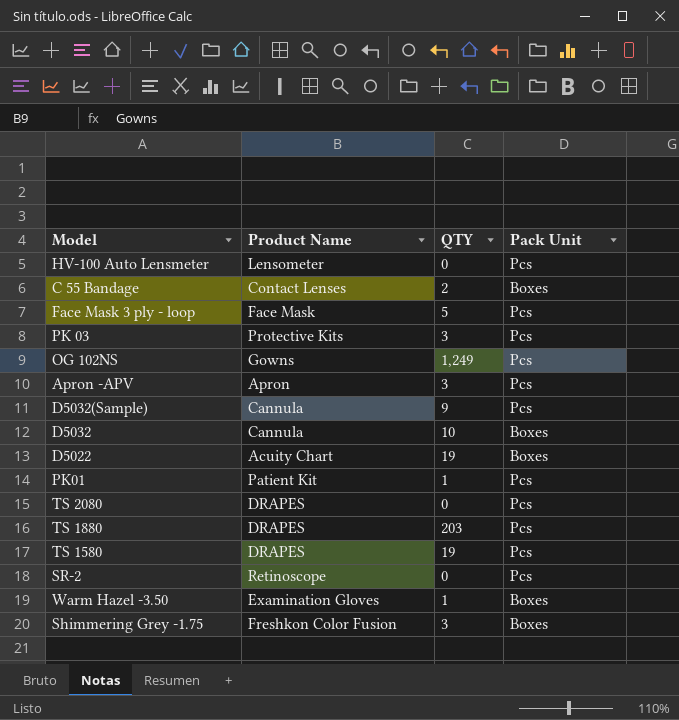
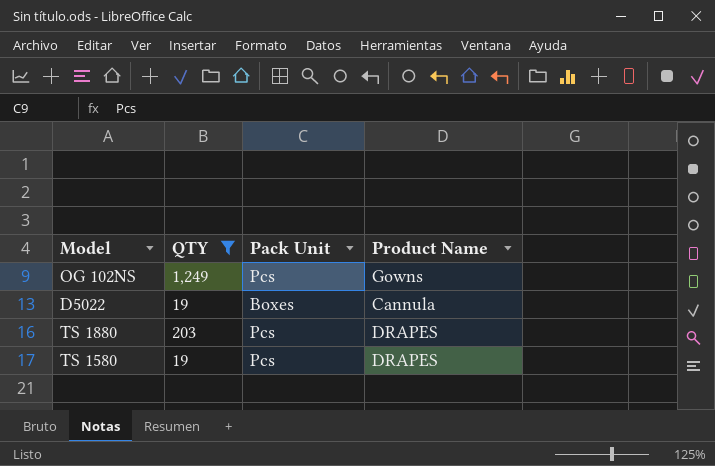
filter: none -> QTY >= 19
column Product Name | position: 2 -> 4
D5022 | Product Name: Acuity Chart -> Cannula

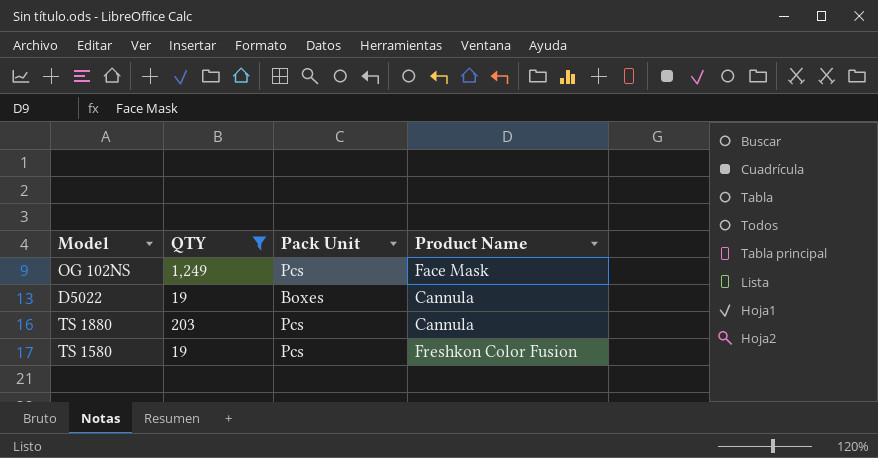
OG 102NS | Product Name: Gowns -> Face Mask
TS 1880 | Product Name: DRAPES -> Cannula
TS 1580 | Product Name: DRAPES -> Freshkon Color Fusion

